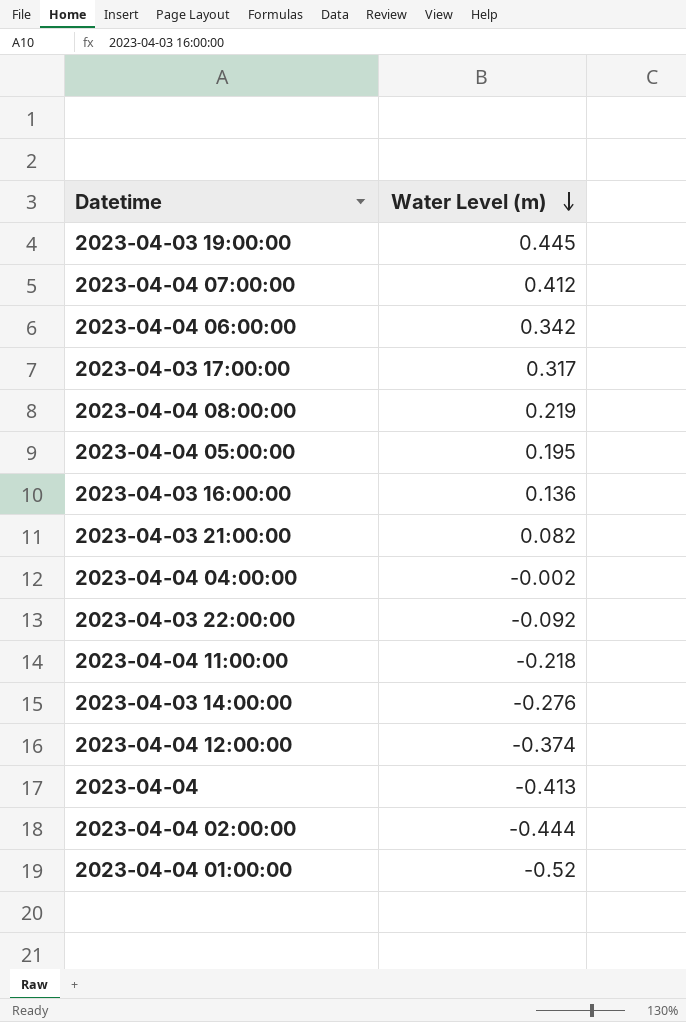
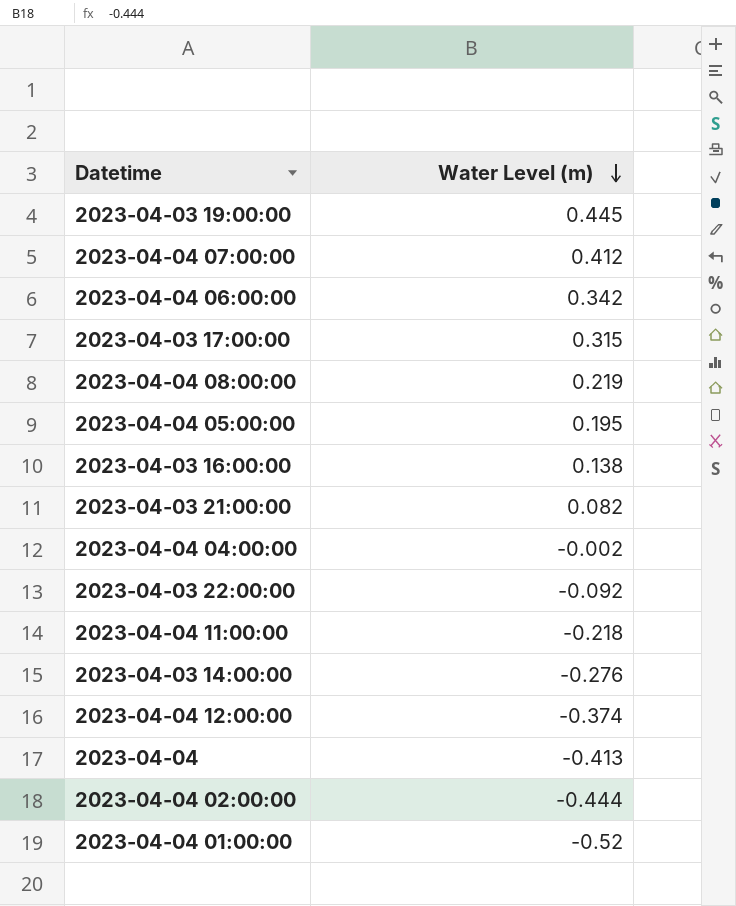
2023-04-03 17:00:00 | Water Level (m): 0.317 -> 0.315
2023-04-03 16:00:00 | Water Level (m): 0.136 -> 0.138

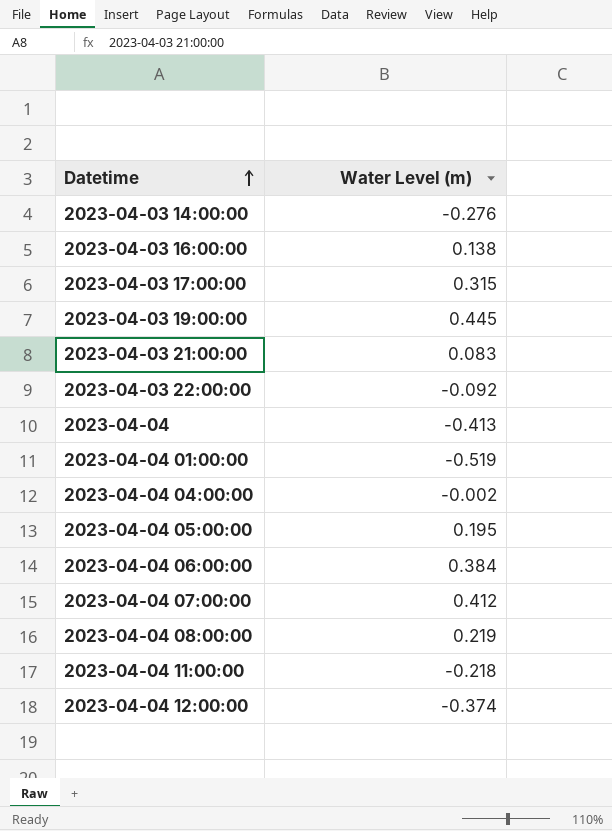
row order: Water Level (m) descending -> Datetime ascending
row 2023-04-04 02:00:00: -0.444 -> none
2023-04-03 21:00:00 | Water Level (m): 0.082 -> 0.083
2023-04-04 01:00:00 | Water Level (m): -0.52 -> -0.519
2023-04-04 06:00:00 | Water Level (m): 0.342 -> 0.384

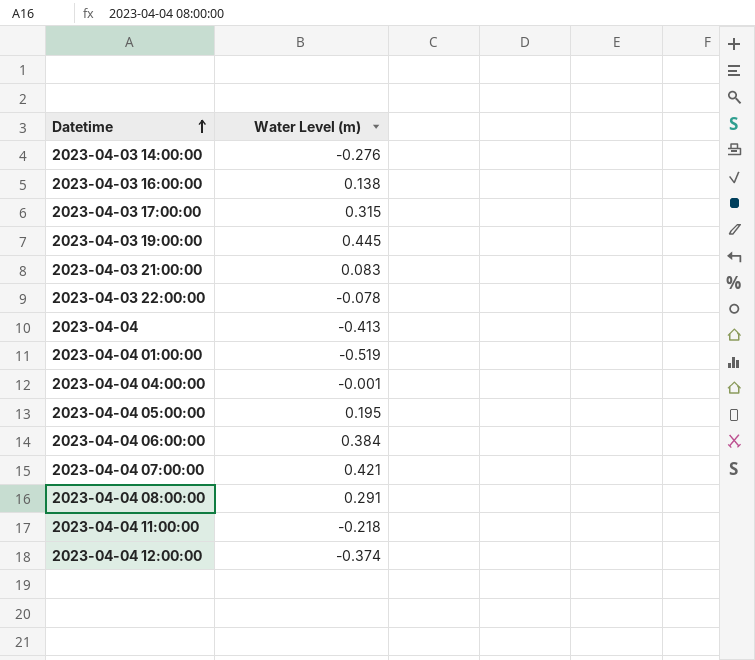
2023-04-03 22:00:00 | Water Level (m): -0.092 -> -0.078
2023-04-04 04:00:00 | Water Level (m): -0.002 -> -0.001
2023-04-04 07:00:00 | Water Level (m): 0.412 -> 0.421
2023-04-04 08:00:00 | Water Level (m): 0.219 -> 0.291

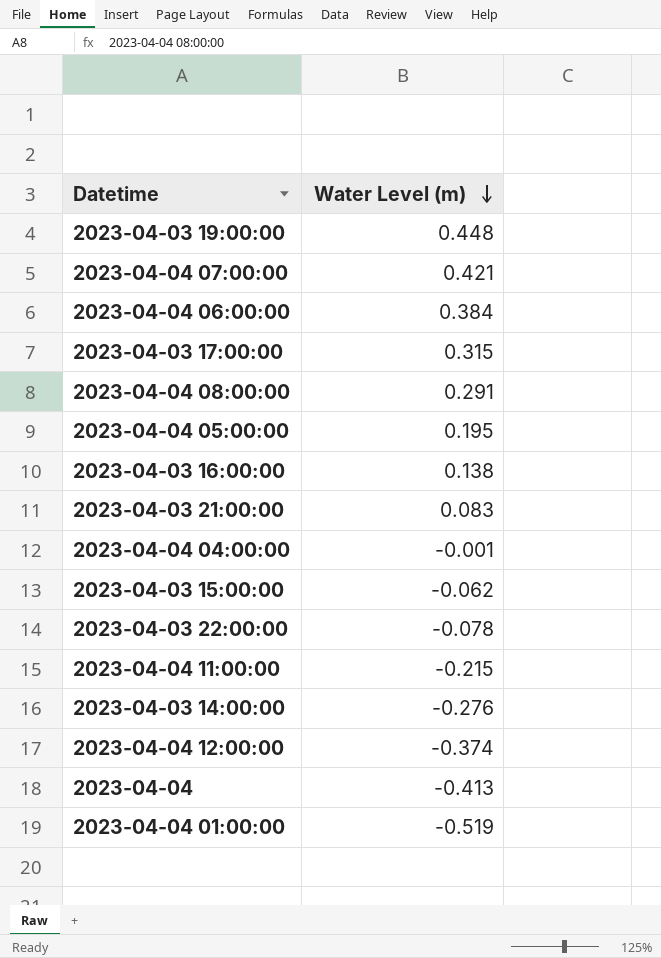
row order: Datetime ascending -> Water Level (m) descending
2023-04-03 19:00:00 | Water Level (m): 0.445 -> 0.448
row 2023-04-03 15:00:00: none -> -0.062
2023-04-04 11:00:00 | Water Level (m): -0.218 -> -0.215

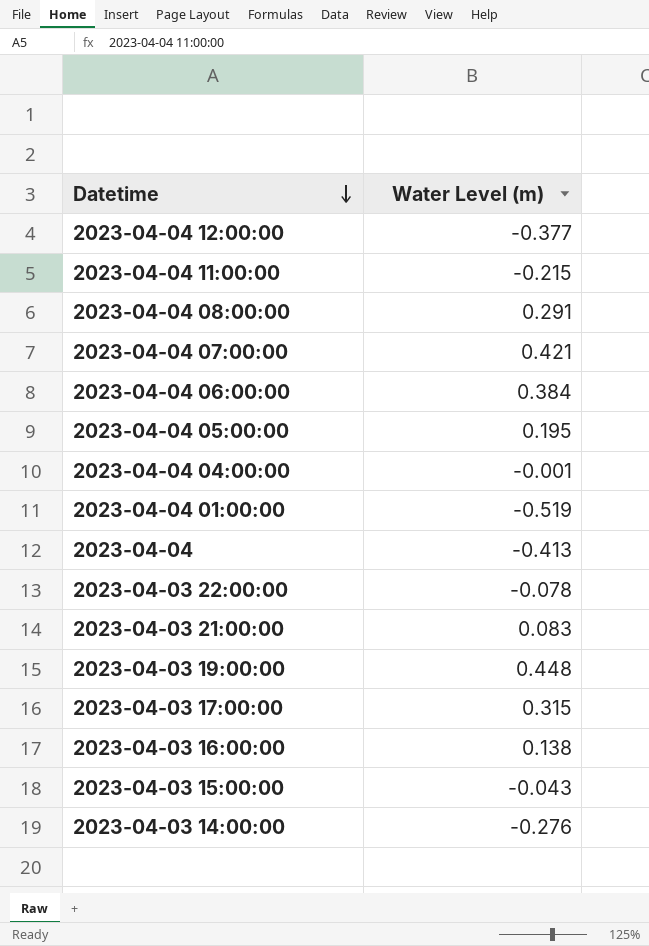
row order: Water Level (m) descending -> Datetime descending
2023-04-04 12:00:00 | Water Level (m): -0.374 -> -0.377
2023-04-03 15:00:00 | Water Level (m): -0.062 -> -0.043

